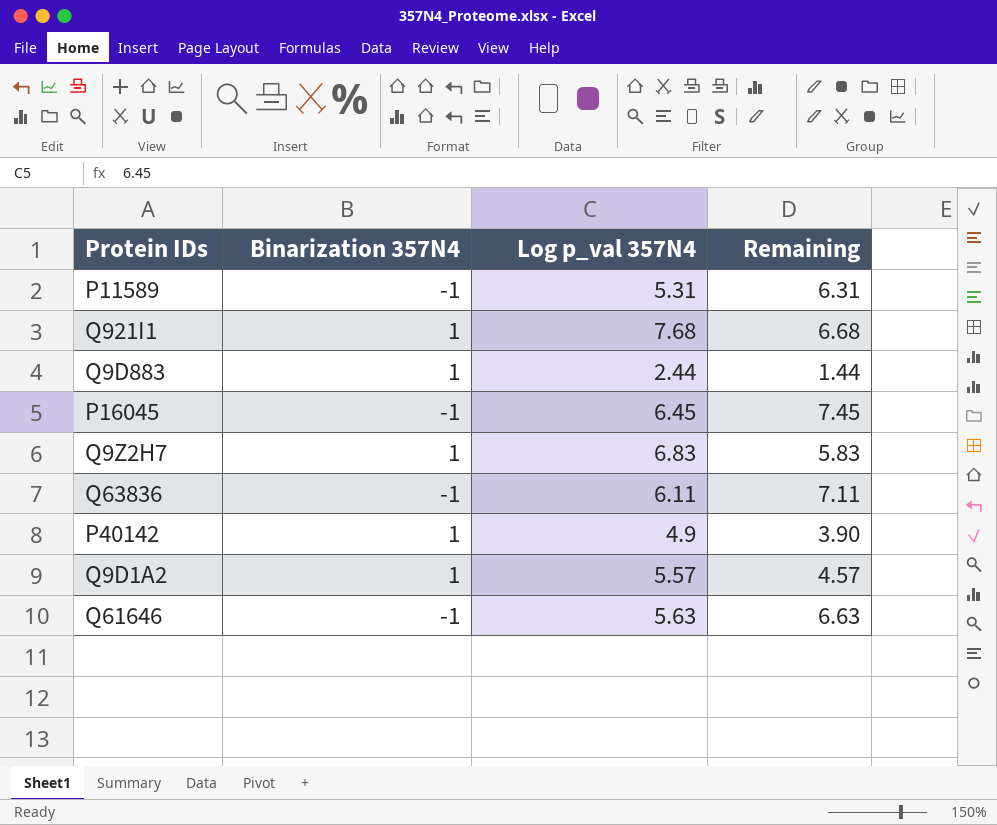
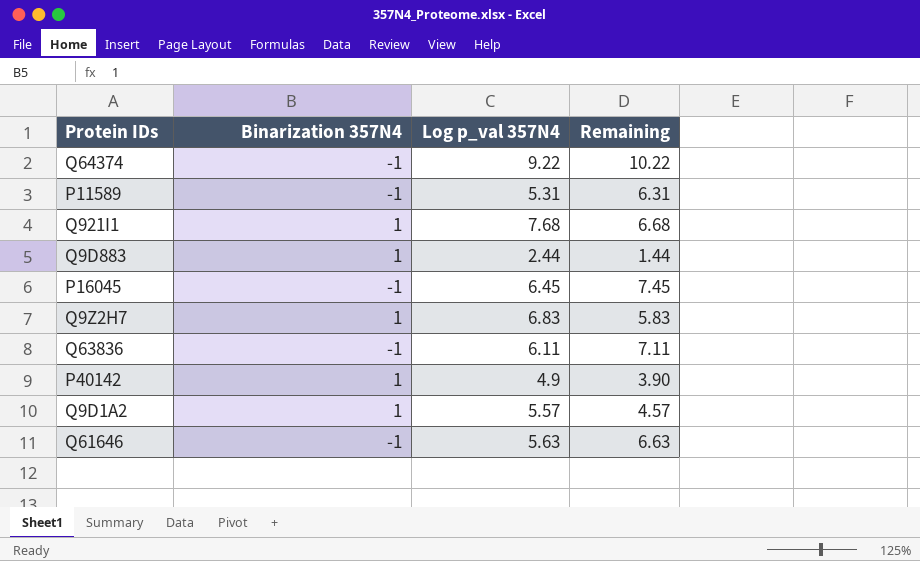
row Q64374: none -> -1 | 9.22 | 10.22

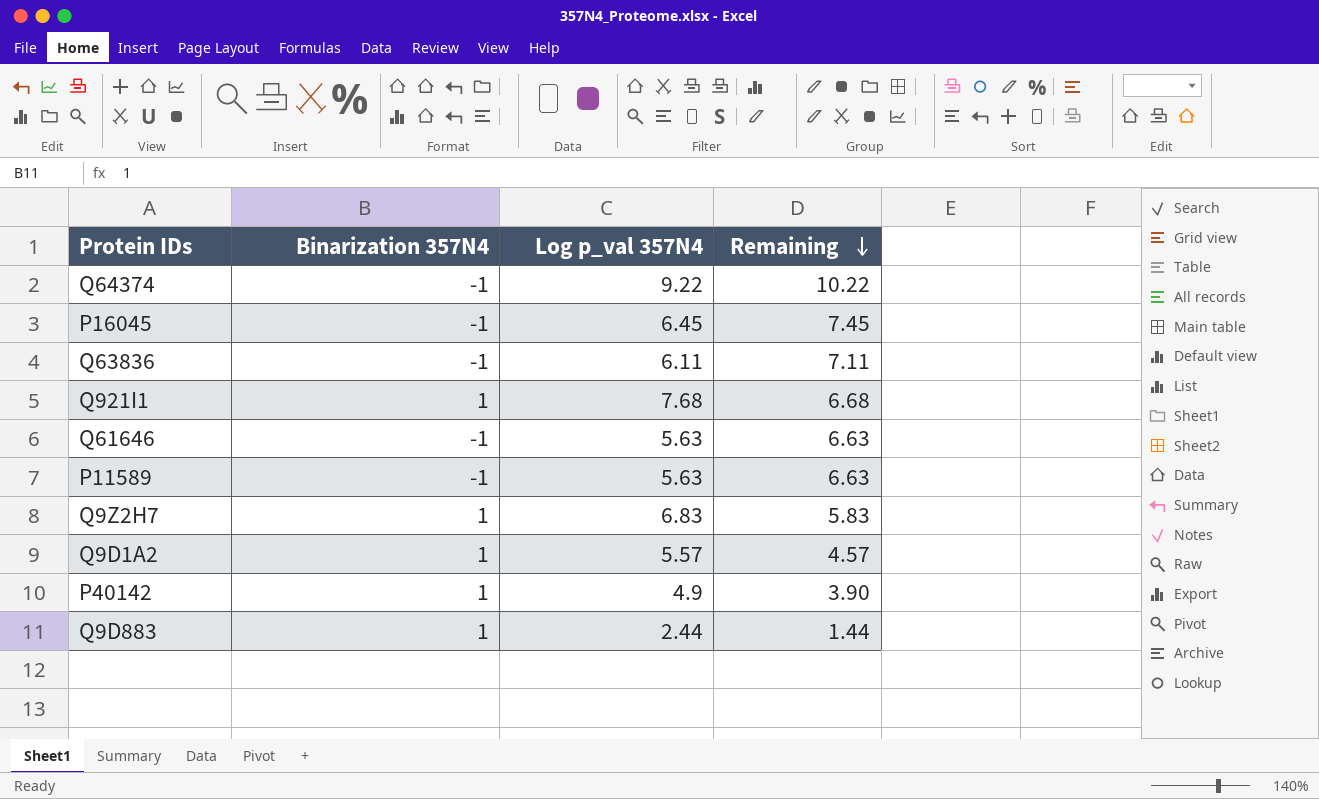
row order: none -> Remaining descending
P11589 | Log p_val 357N4: 5.31 -> 5.63
P11589 | Remaining: 6.31 -> 6.63

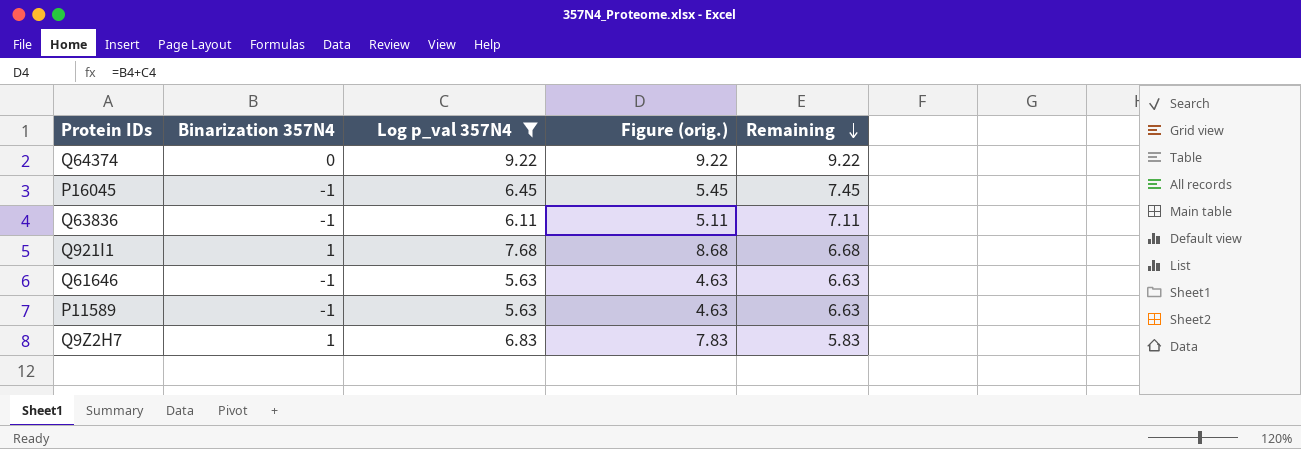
filter: none -> Log p_val 357N4 >= 5.63
column Figure (orig.) | formula: none -> [Binarization 357N4] + [Log p_val 357N4]
Q64374 | Binarization 357N4: -1 -> 0
Q64374 | Remaining: 10.22 -> 9.22

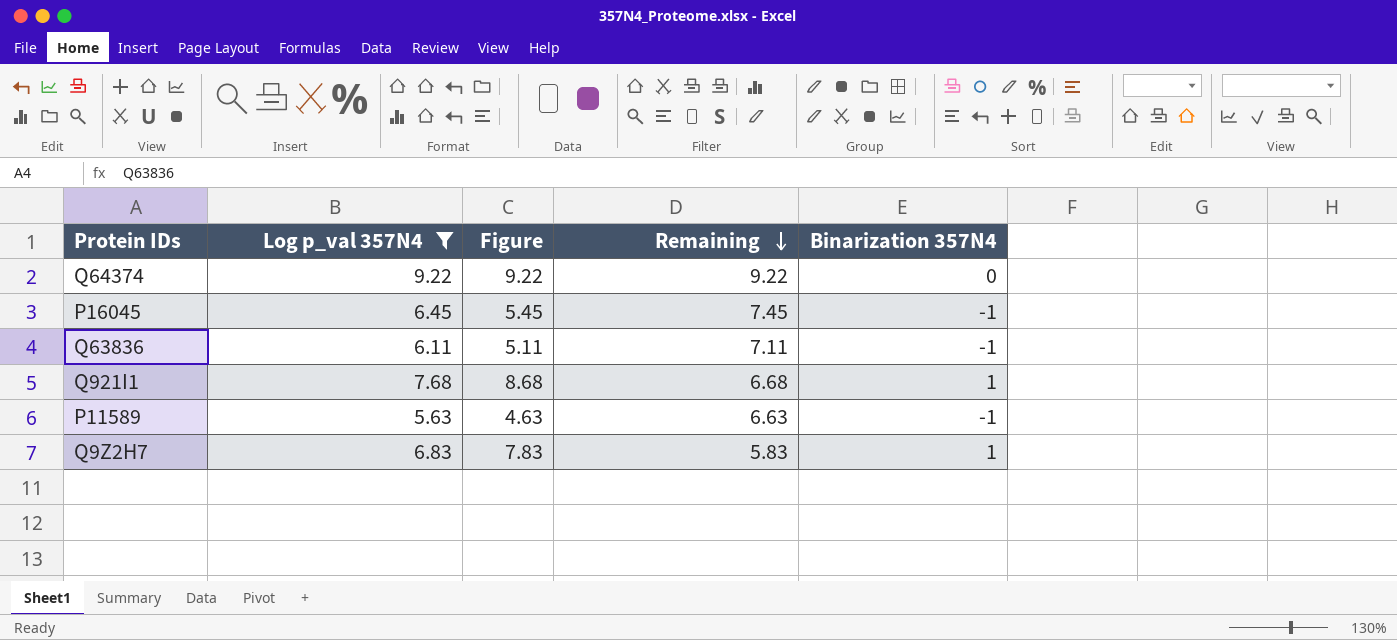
column name: Figure (orig.) -> Figure
column Binarization 357N4 | position: 2 -> 5
row Q61646: -1 | 5.63 | 4.63 | 6.63 -> none

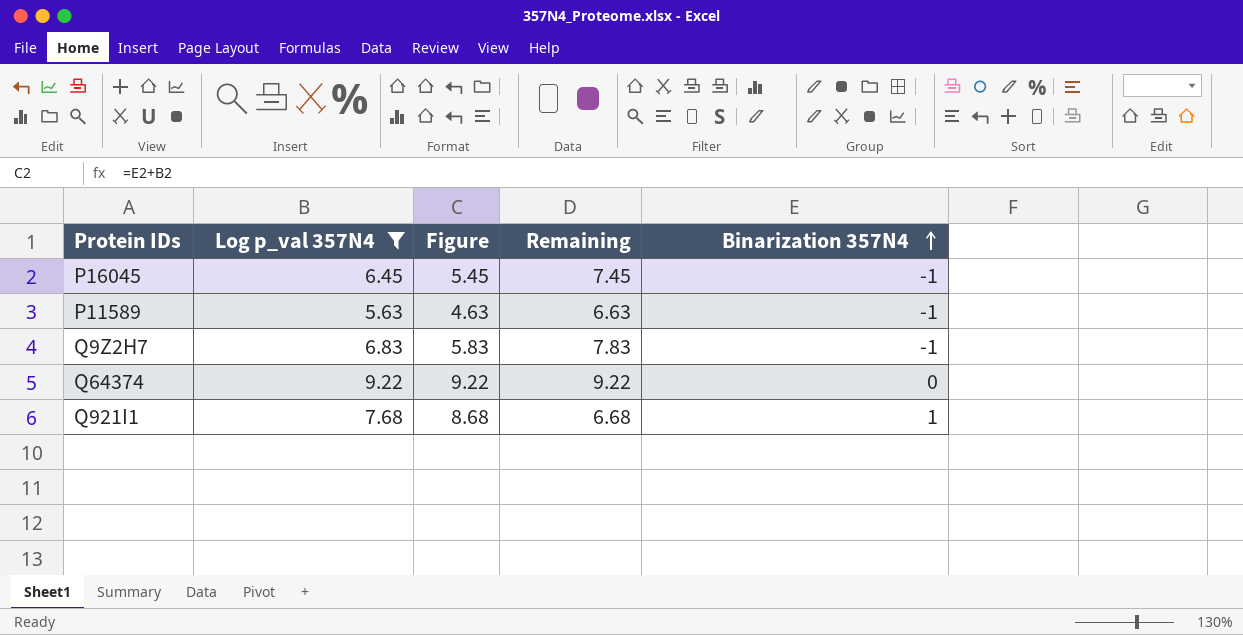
row order: Remaining descending -> Binarization 357N4 ascending
row Q63836: 6.11 | 5.11 | 7.11 | -1 -> none
Q9Z2H7 | Figure: 7.83 -> 5.83
Q9Z2H7 | Remaining: 5.83 -> 7.83
Q9Z2H7 | Binarization 357N4: 1 -> -1

